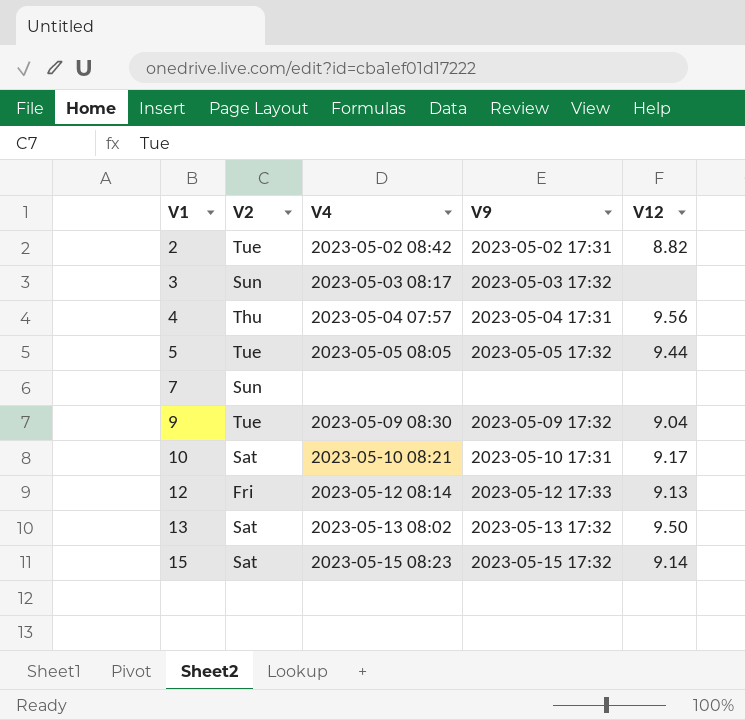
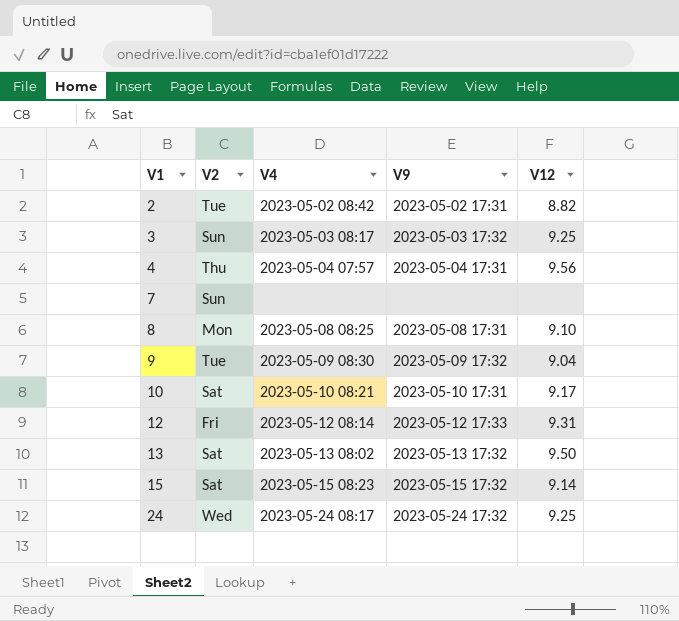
row 5: Tue | 2023-05-05 08:05 | 2023-05-05 17:32 | 9.44 -> none
3 | V12: none -> 9.25
row 8: none -> Mon | 2023-05-08 08:25 | 2023-05-08 17:31 | 9.10
12 | V12: 9.13 -> 9.31
row 24: none -> Wed | 2023-05-24 08:17 | 2023-05-24 17:32 | 9.25

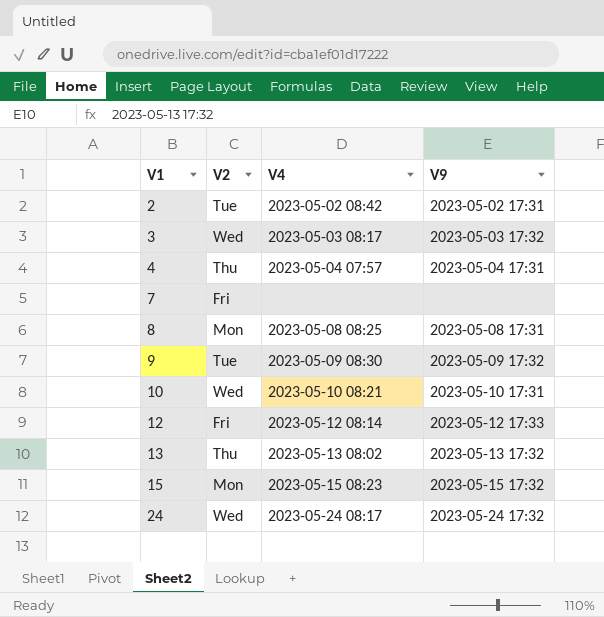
column V12 | position: 5 -> none
3 | V2: Sun -> Wed
7 | V2: Sun -> Fri
10 | V2: Sat -> Wed
13 | V2: Sat -> Thu
15 | V2: Sat -> Mon

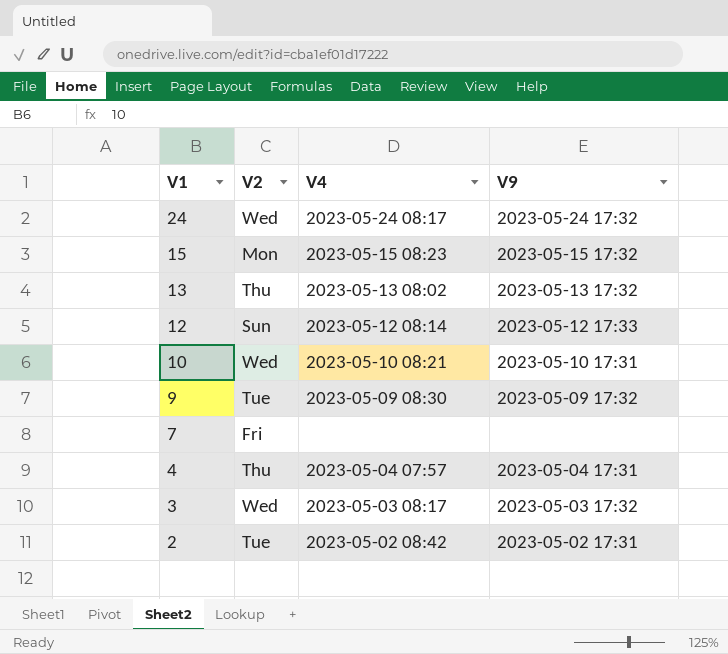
row order: V1 ascending -> V1 descending
row 8: Mon | 2023-05-08 08:25 | 2023-05-08 17:31 -> none
12 | V2: Fri -> Sun

